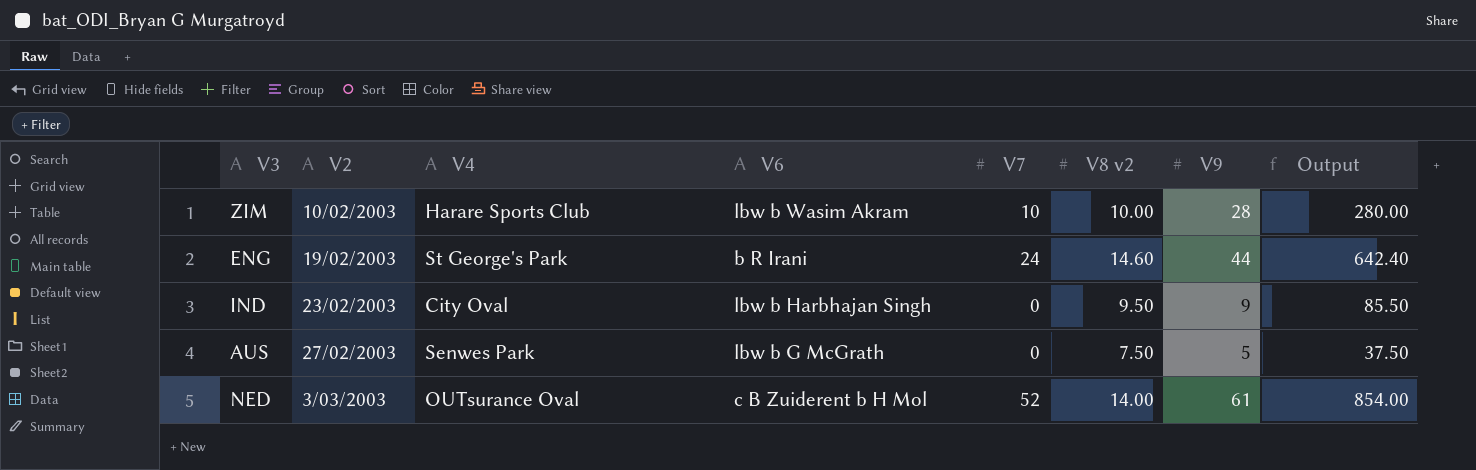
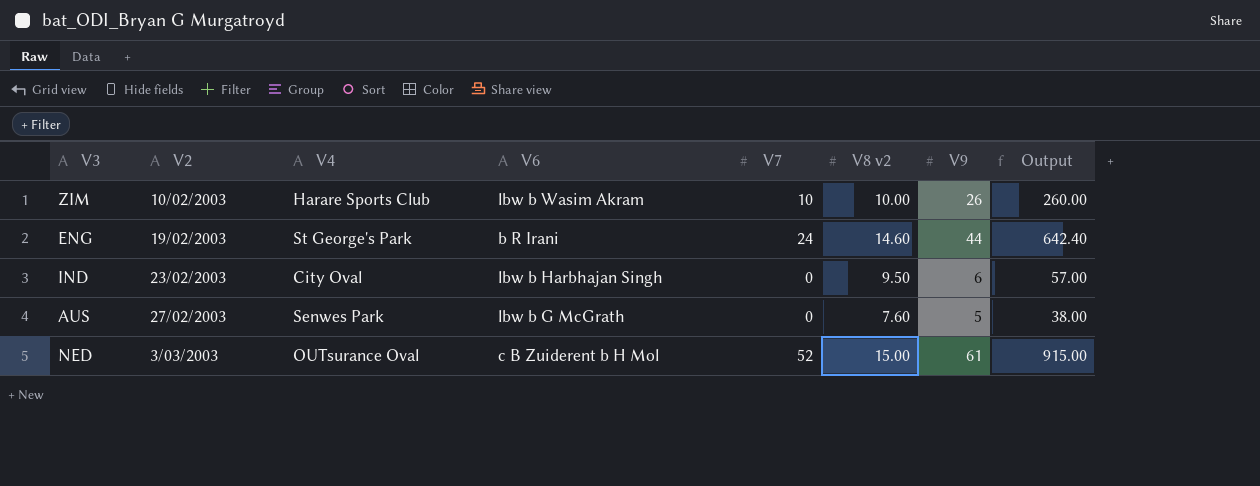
ZIM | V9: 28 -> 26
ZIM | Output: 280.00 -> 260.00
IND | V9: 9 -> 6
IND | Output: 85.50 -> 57.00
AUS | V8 v2: 7.50 -> 7.60
AUS | Output: 37.50 -> 38.00
NED | V8 v2: 14.00 -> 15.00
NED | Output: 854.00 -> 915.00

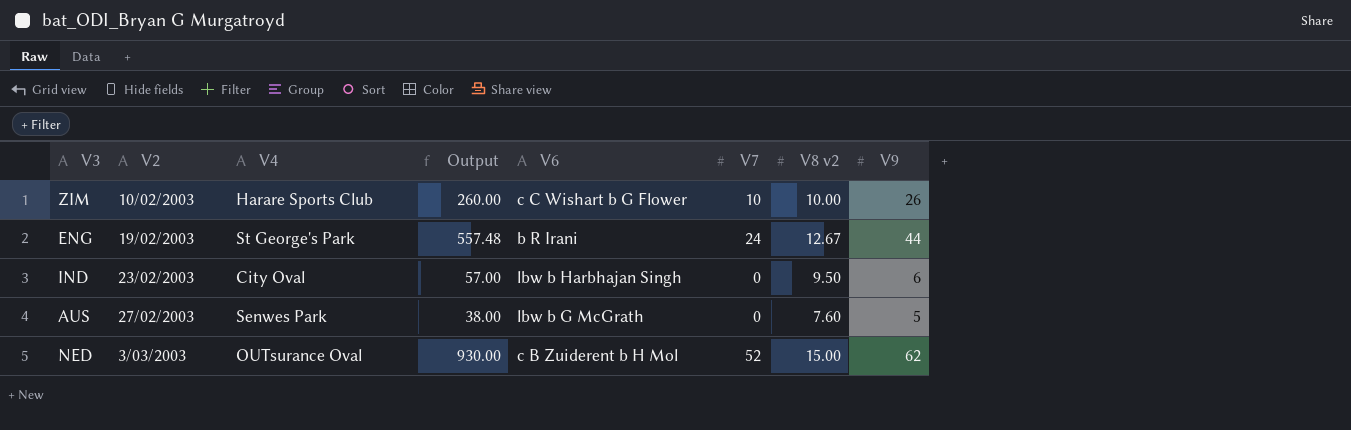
column Output | position: 8 -> 4
ZIM | V6: lbw b Wasim Akram -> c C Wishart b G Flower
ENG | Output: 642.40 -> 557.48
ENG | V8 v2: 14.60 -> 12.67
NED | Output: 915.00 -> 930.00
NED | V9: 61 -> 62

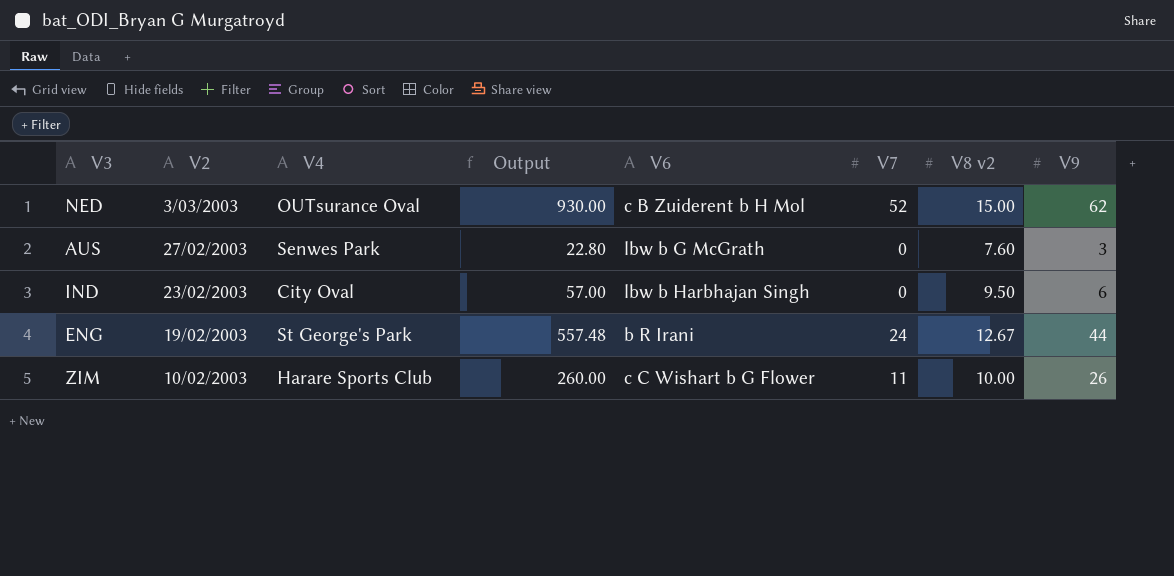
row order: V2 ascending -> V2 descending
AUS | Output: 38.00 -> 22.80
AUS | V9: 5 -> 3
ZIM | V7: 10 -> 11

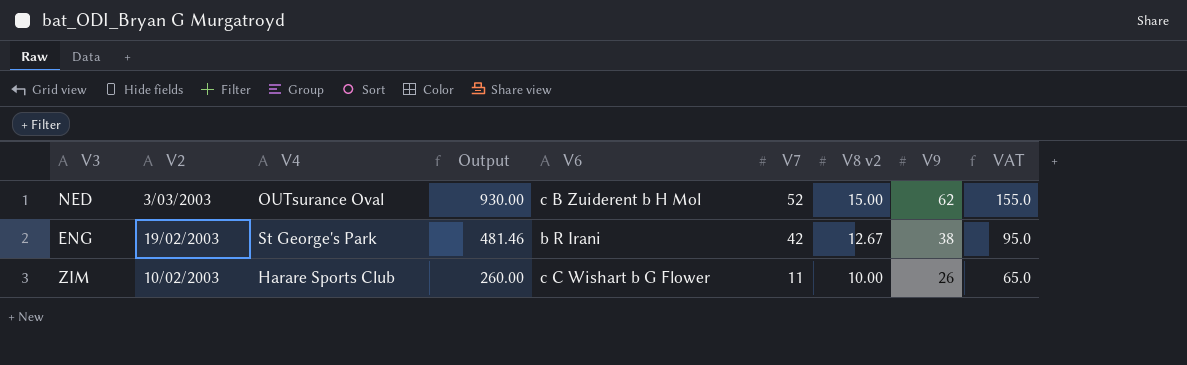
column VAT | formula: none -> [V9] * 2.5
row AUS: 27/02/2003 | Senwes Park | 22.80 | lbw b G McGrath | 0 | 7.60 | 3 -> none
row IND: 23/02/2003 | City Oval | 57.00 | lbw b Harbhajan Singh | 0 | 9.50 | 6 -> none
ENG | Output: 557.48 -> 481.46
ENG | V7: 24 -> 42
ENG | V9: 44 -> 38

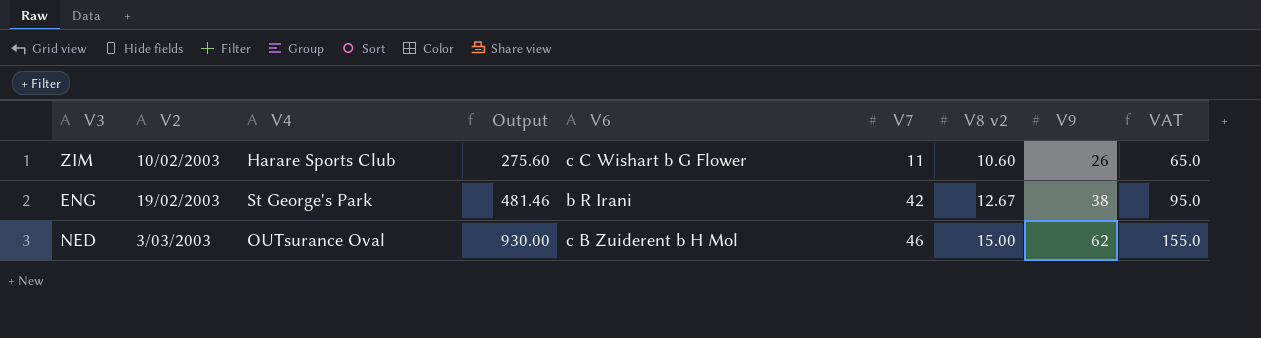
row order: V2 descending -> V2 ascending
ZIM | Output: 260.00 -> 275.60
ZIM | V8 v2: 10.00 -> 10.60
NED | V7: 52 -> 46

